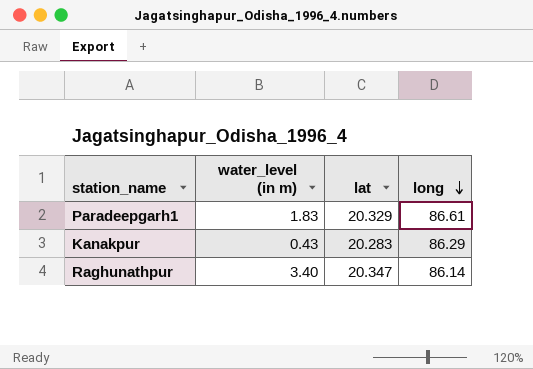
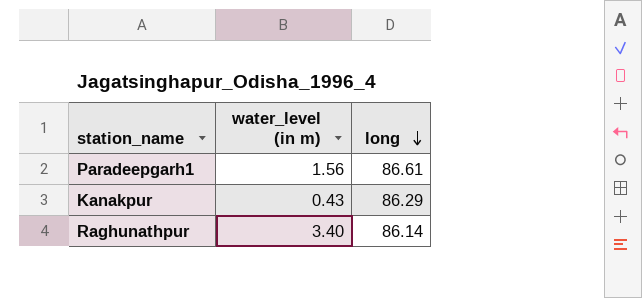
column lat | position: 3 -> none
Paradeepgarh1 | water_level (in m): 1.83 -> 1.56

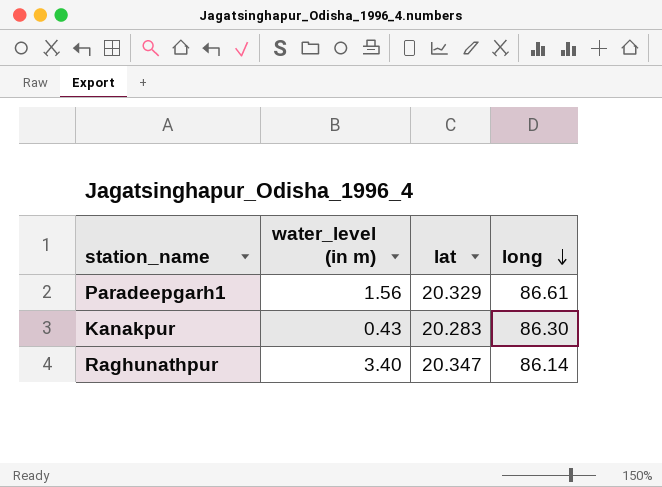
column lat | position: none -> 3
Kanakpur | long: 86.29 -> 86.30

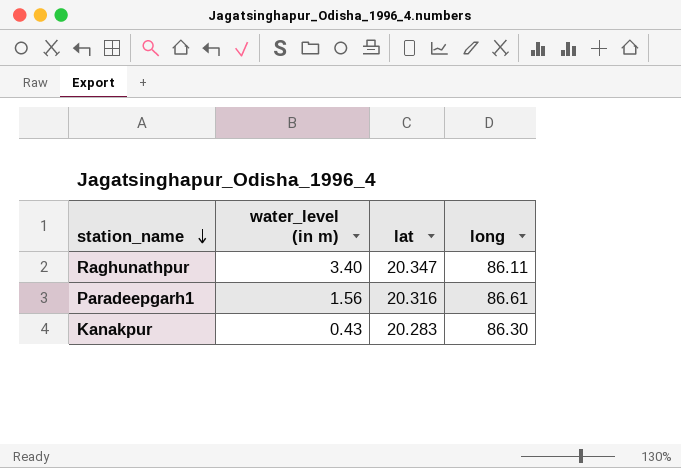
row order: long descending -> station_name descending
Raghunathpur | long: 86.14 -> 86.11
Paradeepgarh1 | lat: 20.329 -> 20.316

